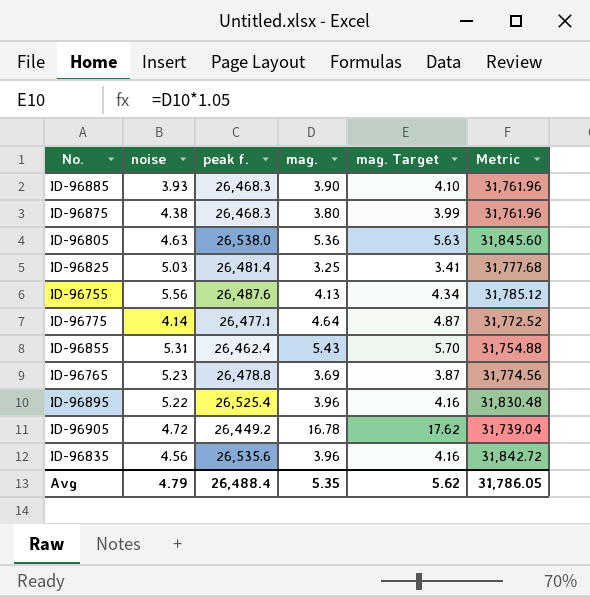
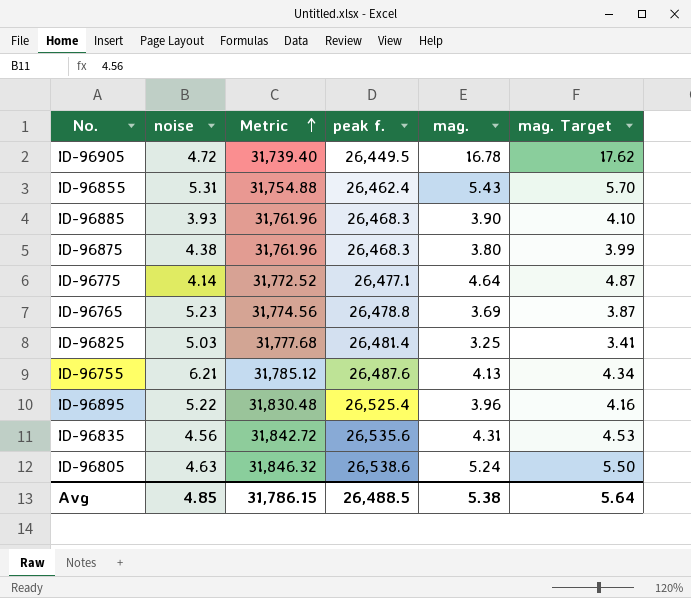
row order: none -> Metric ascending
column Metric | position: 6 -> 3
ID-96905 | Metric: 31,739.04 -> 31,739.40
ID-96905 | peak f.: 26,449.2 -> 26,449.5
ID-96755 | noise: 5.56 -> 6.21
ID-96835 | mag.: 3.96 -> 4.31
ID-96835 | mag. Target: 4.16 -> 4.53
ID-96805 | Metric: 31,845.60 -> 31,846.32
ID-96805 | peak f.: 26,538.0 -> 26,538.6
ID-96805 | mag.: 5.36 -> 5.24
ID-96805 | mag. Target: 5.63 -> 5.50
Avg | noise: 4.79 -> 4.85
Avg | Metric: 31,786.05 -> 31,786.15
Avg | peak f.: 26,488.4 -> 26,488.5
Avg | mag.: 5.35 -> 5.38
Avg | mag. Target: 5.62 -> 5.64

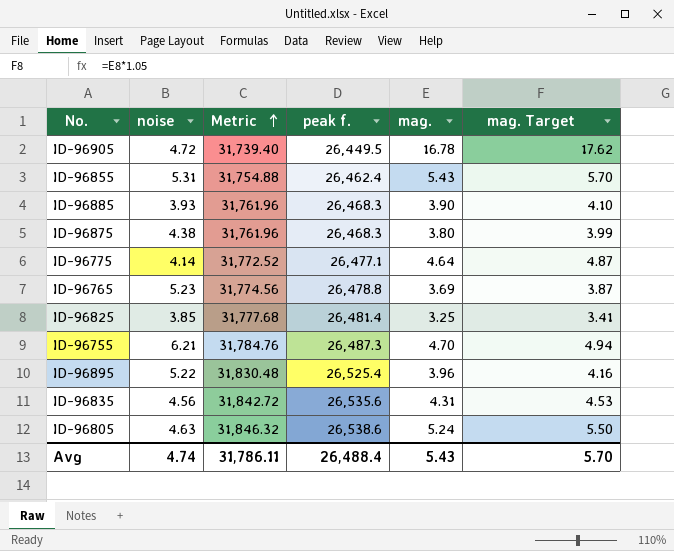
ID-96825 | noise: 5.03 -> 3.85
ID-96755 | Metric: 31,785.12 -> 31,784.76
ID-96755 | peak f.: 26,487.6 -> 26,487.3
ID-96755 | mag.: 4.13 -> 4.70
ID-96755 | mag. Target: 4.34 -> 4.94
Avg | noise: 4.85 -> 4.74
Avg | Metric: 31,786.15 -> 31,786.11
Avg | peak f.: 26,488.5 -> 26,488.4
Avg | mag.: 5.38 -> 5.43
Avg | mag. Target: 5.64 -> 5.70

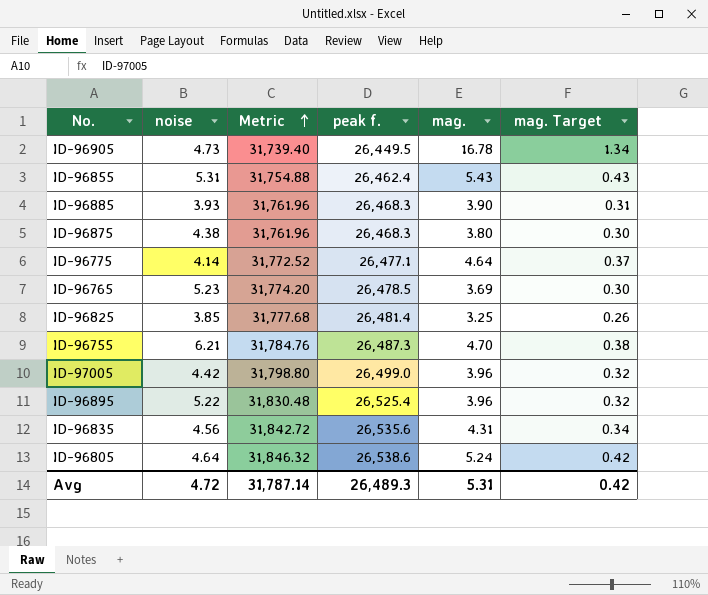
column mag. Target | formula: [mag.] * 1.05 -> [mag.] * 0.08
ID-96905 | noise: 4.72 -> 4.73
ID-96765 | Metric: 31,774.56 -> 31,774.20
ID-96765 | peak f.: 26,478.8 -> 26,478.5
row ID-97005: none -> 4.42 | 31,798.80 | 26,499.0 | 3.96 | 0.32
ID-96805 | noise: 4.63 -> 4.64
Avg | noise: 4.74 -> 4.72
Avg | Metric: 31,786.11 -> 31,787.14
Avg | peak f.: 26,488.4 -> 26,489.3
Avg | mag.: 5.43 -> 5.31
Avg | mag. Target: 5.70 -> 0.42

